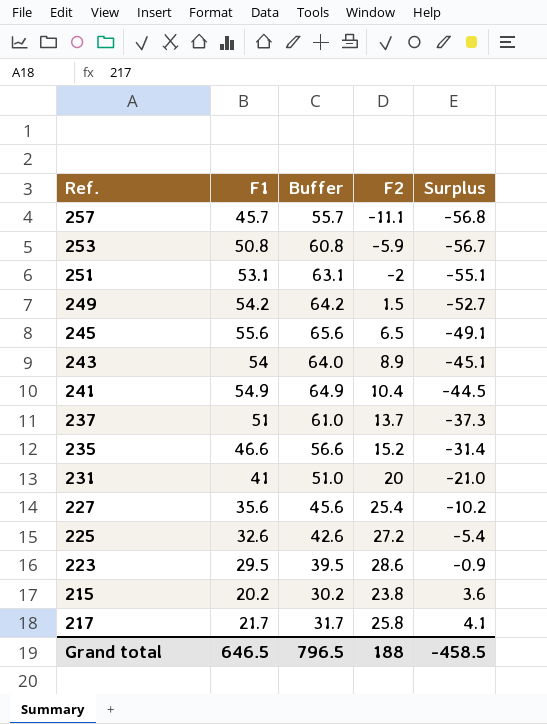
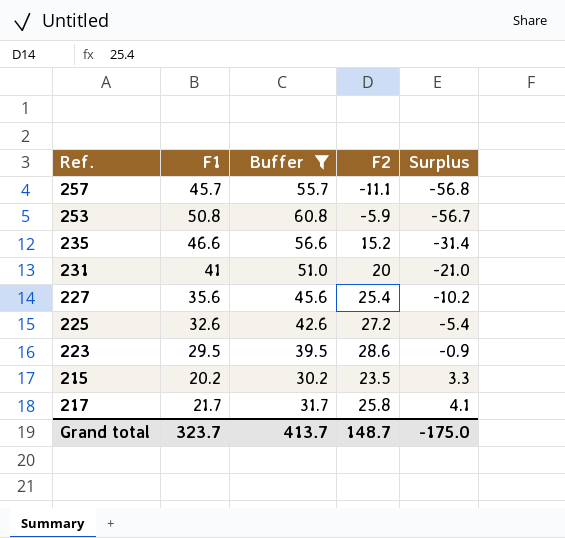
filter: none -> Buffer <= 60.8
215 | F2: 23.8 -> 23.5
215 | Surplus: 3.6 -> 3.3
Grand total | F1: 646.5 -> 323.7
Grand total | Buffer: 796.5 -> 413.7
Grand total | F2: 188 -> 148.7
Grand total | Surplus: -458.5 -> -175.0

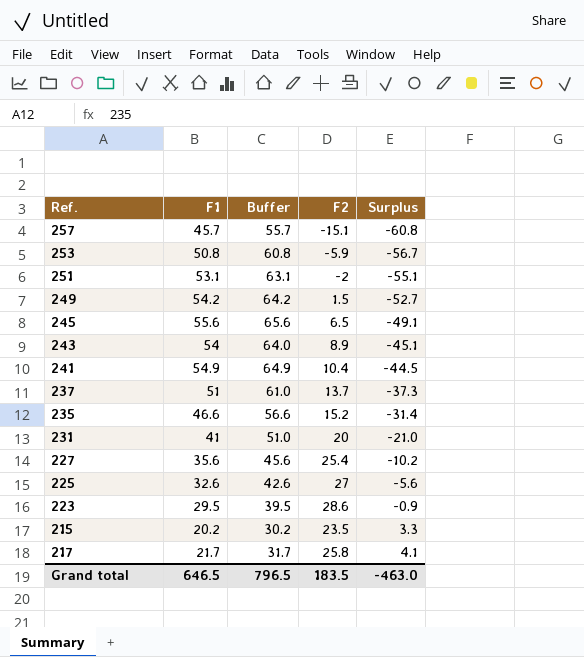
filter: Buffer <= 60.8 -> none
257 | F2: -11.1 -> -15.1
257 | Surplus: -56.8 -> -60.8
225 | F2: 27.2 -> 27
225 | Surplus: -5.4 -> -5.6
Grand total | F1: 323.7 -> 646.5
Grand total | Buffer: 413.7 -> 796.5
Grand total | F2: 148.7 -> 183.5
Grand total | Surplus: -175.0 -> -463.0

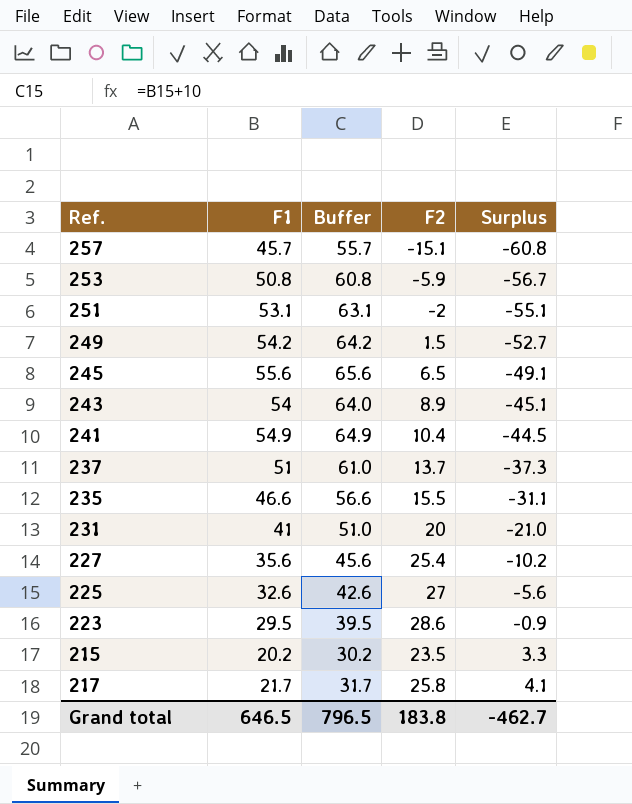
235 | F2: 15.2 -> 15.5
235 | Surplus: -31.4 -> -31.1
Grand total | F2: 183.5 -> 183.8
Grand total | Surplus: -463.0 -> -462.7

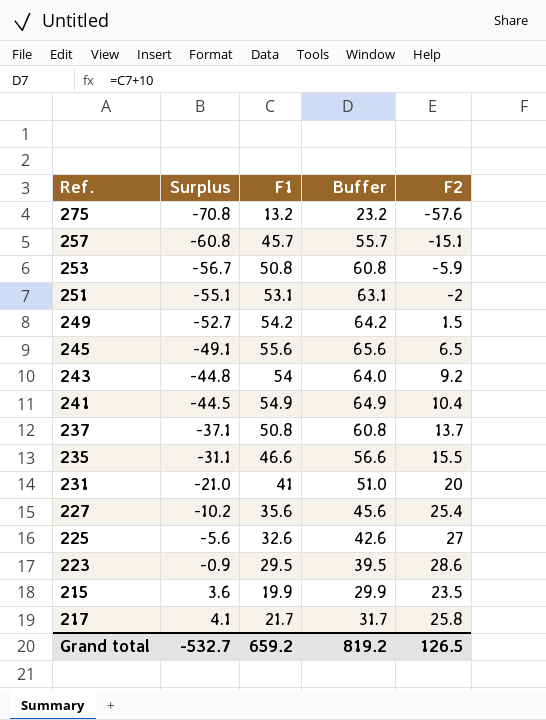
column Surplus | position: 5 -> 2
row 275: none -> -70.8 | 13.2 | 23.2 | -57.6
243 | Surplus: -45.1 -> -44.8
243 | F2: 8.9 -> 9.2
237 | Surplus: -37.3 -> -37.1
237 | F1: 51 -> 50.8
237 | Buffer: 61.0 -> 60.8
215 | Surplus: 3.3 -> 3.6
215 | F1: 20.2 -> 19.9
215 | Buffer: 30.2 -> 29.9
Grand total | Surplus: -462.7 -> -532.7
Grand total | F1: 646.5 -> 659.2
Grand total | Buffer: 796.5 -> 819.2
Grand total | F2: 183.8 -> 126.5

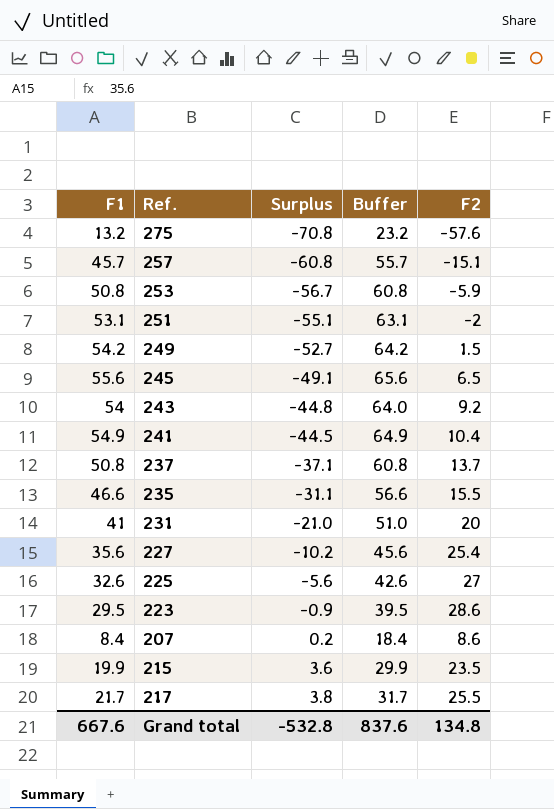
column F1 | position: 3 -> 1
row 207: none -> 8.4 | 0.2 | 18.4 | 8.6
217 | Surplus: 4.1 -> 3.8
217 | F2: 25.8 -> 25.5
Grand total | F1: 659.2 -> 667.6
Grand total | Surplus: -532.7 -> -532.8
Grand total | Buffer: 819.2 -> 837.6
Grand total | F2: 126.5 -> 134.8

